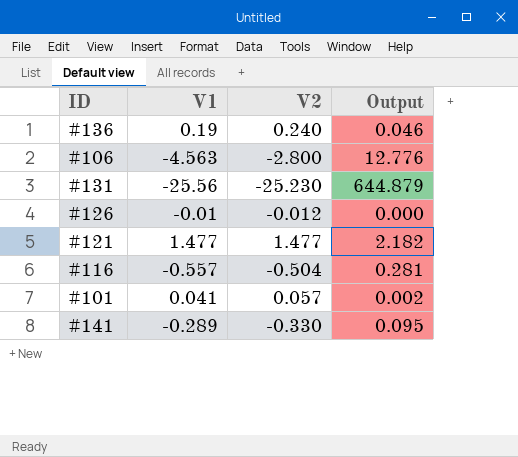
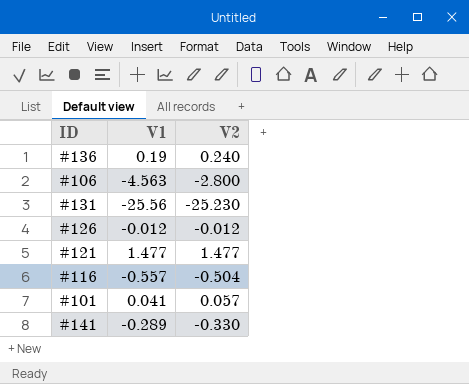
column Output | formula: [V1] * [V2] -> none
#126 | V1: -0.01 -> -0.012

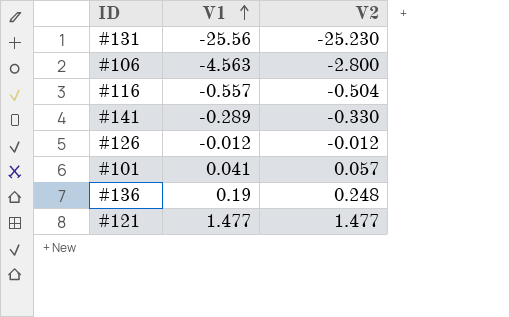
row order: none -> V1 ascending
#136 | V2: 0.240 -> 0.248

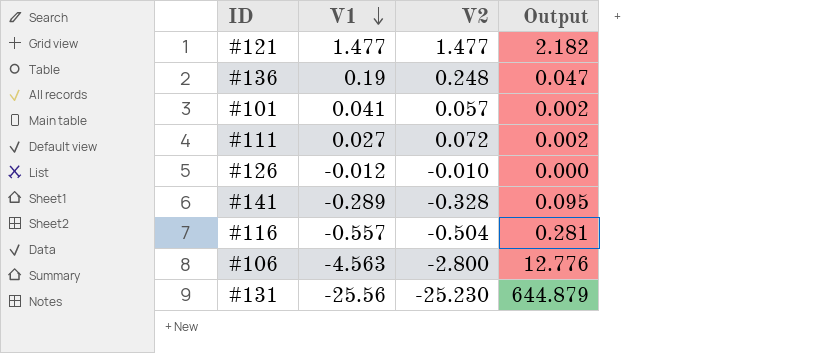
row order: V1 ascending -> V1 descending
column Output | formula: none -> [V1] * [V2]
row #111: none -> 0.027 | 0.072 | 0.002
#126 | V2: -0.012 -> -0.010
#141 | V2: -0.330 -> -0.328

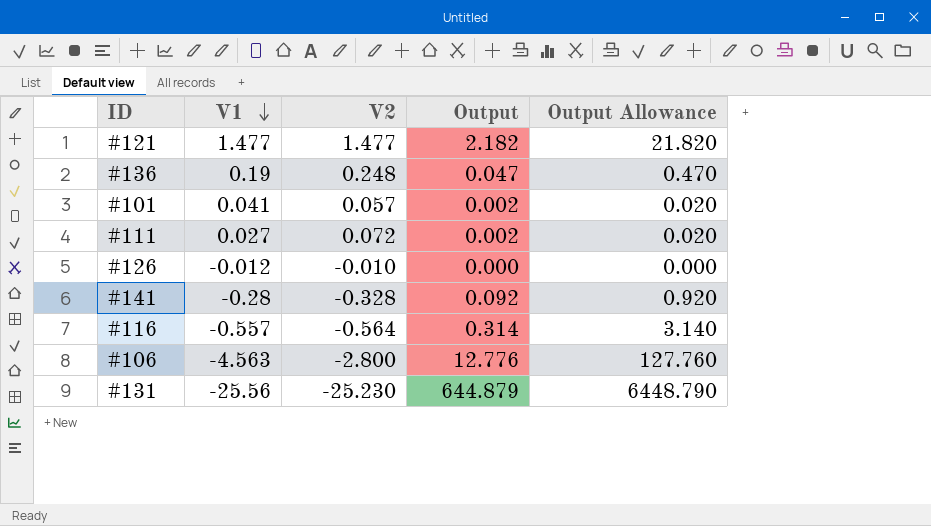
column Output Allowance | formula: none -> [Output] * 10
#141 | V1: -0.289 -> -0.28
#141 | Output: 0.095 -> 0.092
#116 | V2: -0.504 -> -0.564
#116 | Output: 0.281 -> 0.314

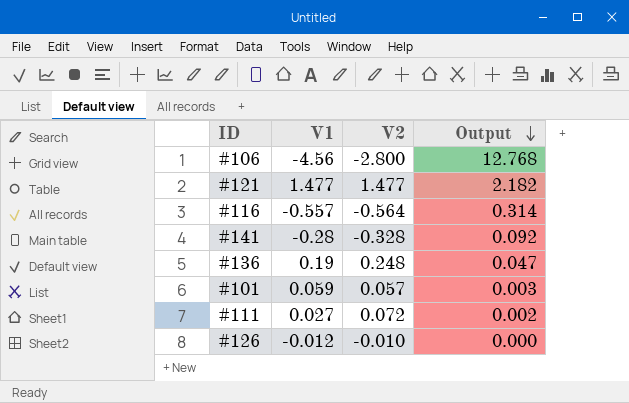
row order: V1 descending -> Output descending
column Output Allowance | formula: [Output] * 10 -> none
row #131: -25.56 | -25.230 | 644.879 | 6448.790 -> none
#106 | V1: -4.563 -> -4.56
#106 | Output: 12.776 -> 12.768
#101 | V1: 0.041 -> 0.059
#101 | Output: 0.002 -> 0.003

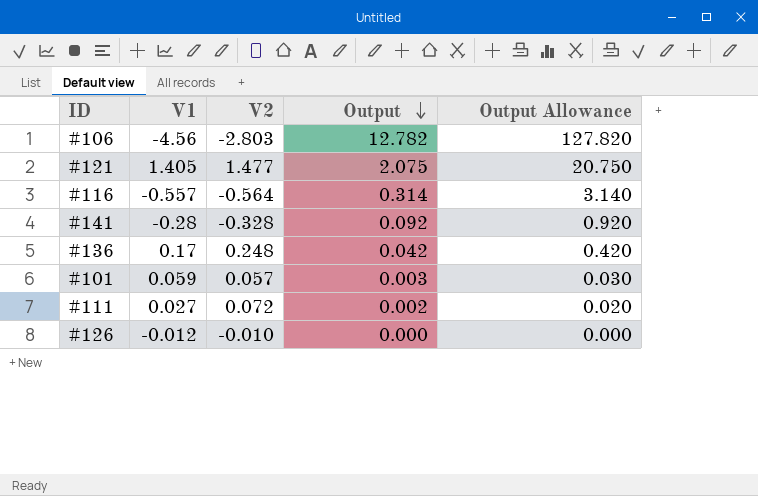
column Output Allowance | formula: none -> [Output] * 10
#106 | V2: -2.800 -> -2.803
#106 | Output: 12.768 -> 12.782
#121 | V1: 1.477 -> 1.405
#121 | Output: 2.182 -> 2.075
#136 | V1: 0.19 -> 0.17
#136 | Output: 0.047 -> 0.042

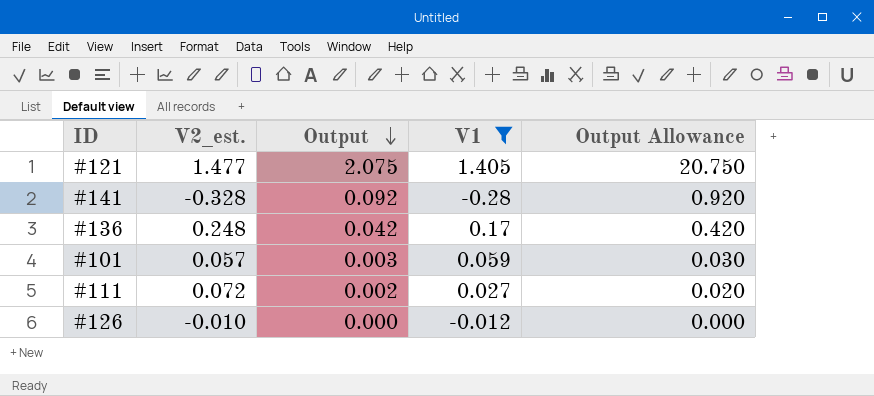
filter: none -> V1 >= -0.28
column name: V2 -> V2_est.
column V1 | position: 2 -> 4

